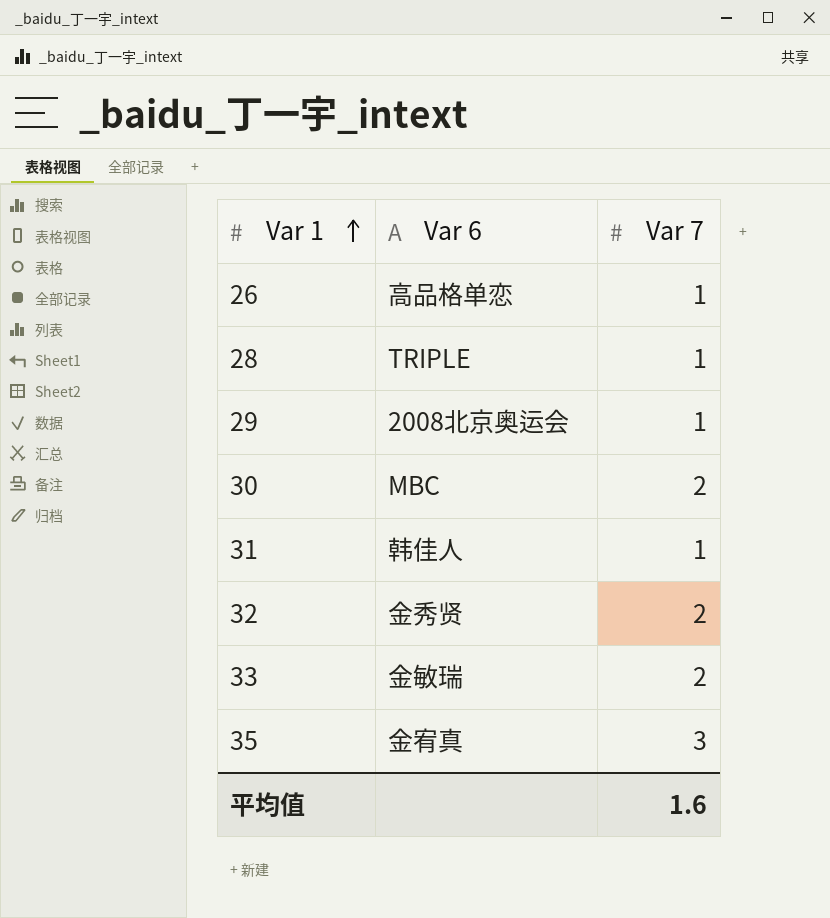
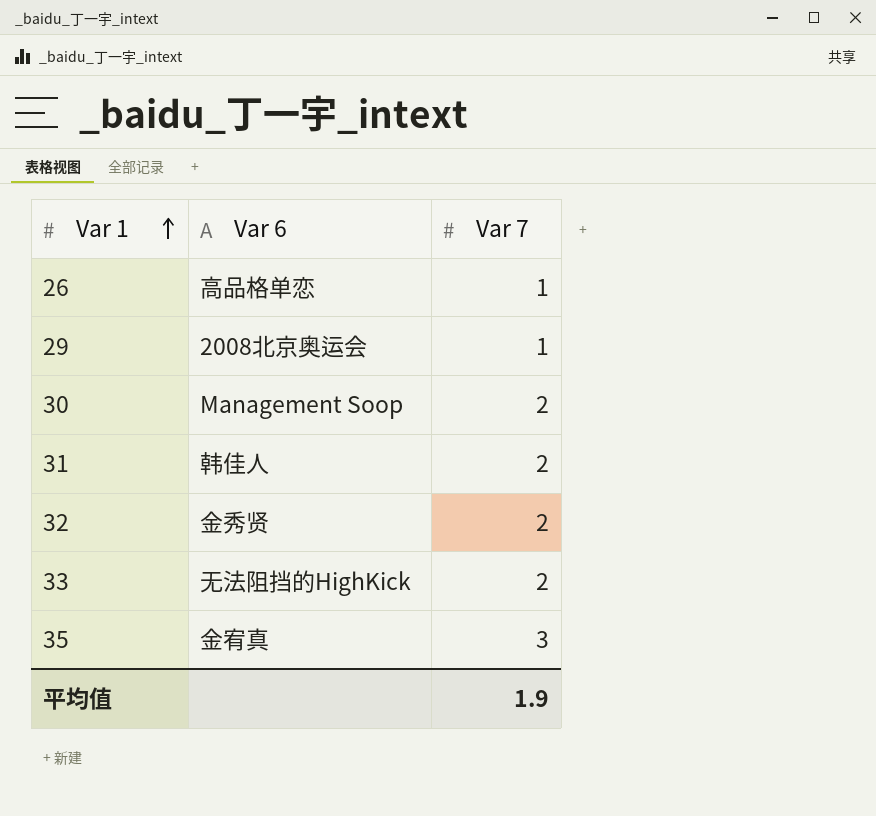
row 28: TRIPLE | 1 -> none
30 | Var 6: MBC -> Management Soop
31 | Var 7: 1 -> 2
33 | Var 6: 金敏瑞 -> 无法阻挡的HighKick
平均值 | Var 7: 1.6 -> 1.9

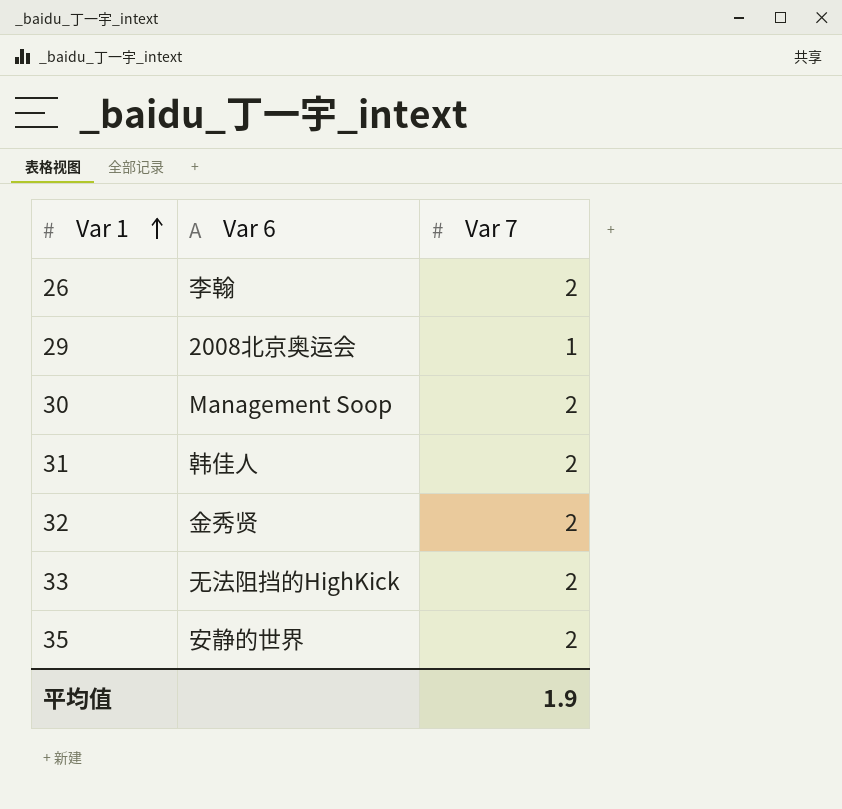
26 | Var 6: 高品格单恋 -> 李翰
26 | Var 7: 1 -> 2
35 | Var 6: 金宥真 -> 安静的世界
35 | Var 7: 3 -> 2

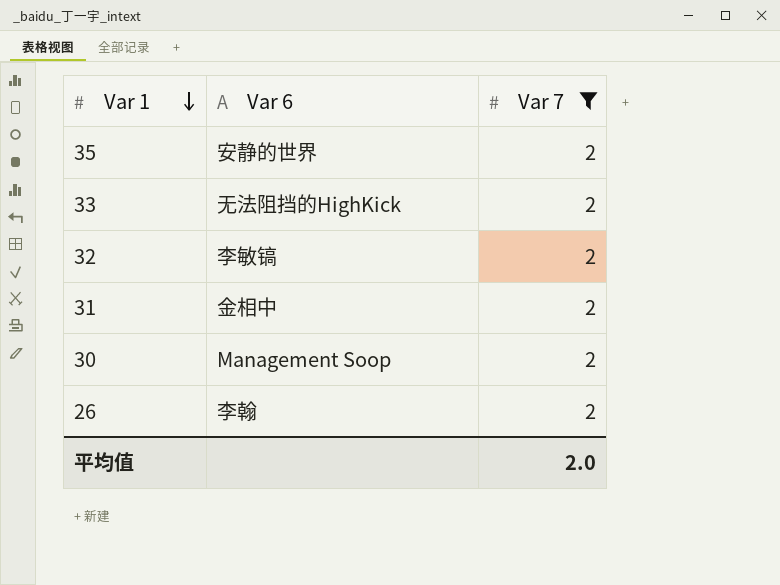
filter: none -> Var 7 = 2
row order: Var 1 ascending -> Var 1 descending
32 | Var 6: 金秀贤 -> 李敏镐
31 | Var 6: 韩佳人 -> 金相中
平均值 | Var 7: 1.9 -> 2.0

